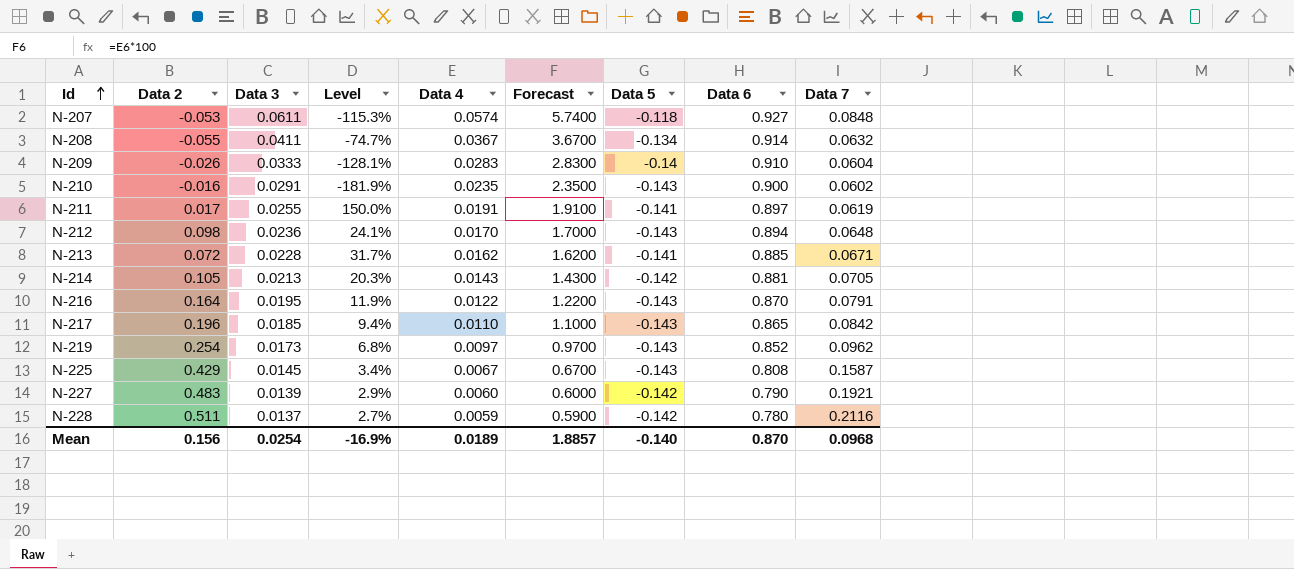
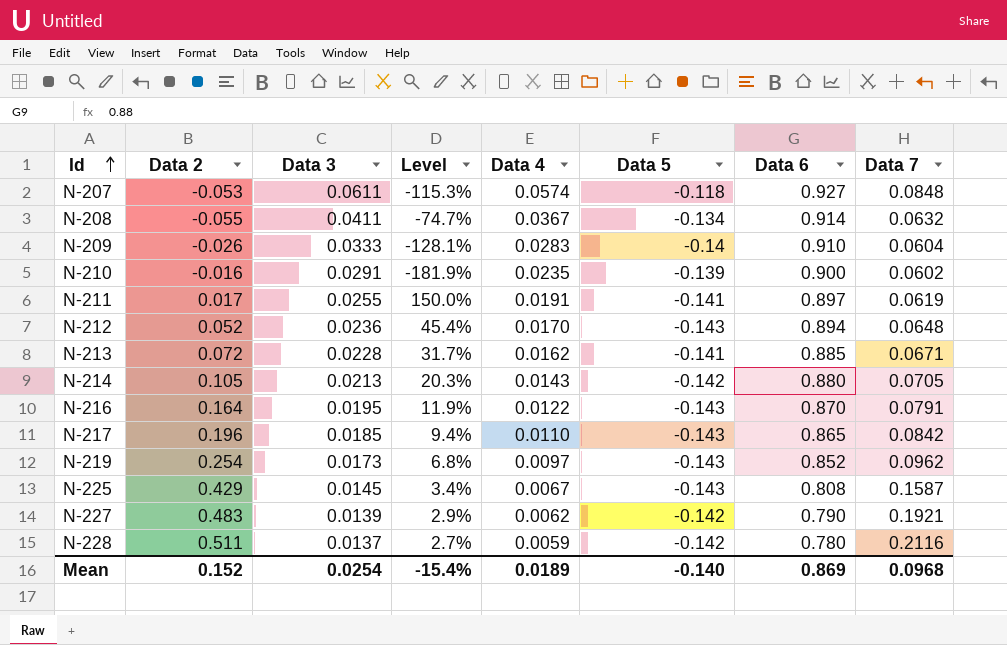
column Forecast | formula: [Data 4] * 100 -> none
N-210 | Data 5: -0.143 -> -0.139
N-212 | Data 2: 0.098 -> 0.052
N-212 | Level: 24.1% -> 45.4%
N-214 | Data 6: 0.881 -> 0.880
N-227 | Data 4: 0.0060 -> 0.0062
Mean | Data 2: 0.156 -> 0.152
Mean | Level: -16.9% -> -15.4%
Mean | Data 6: 0.870 -> 0.869

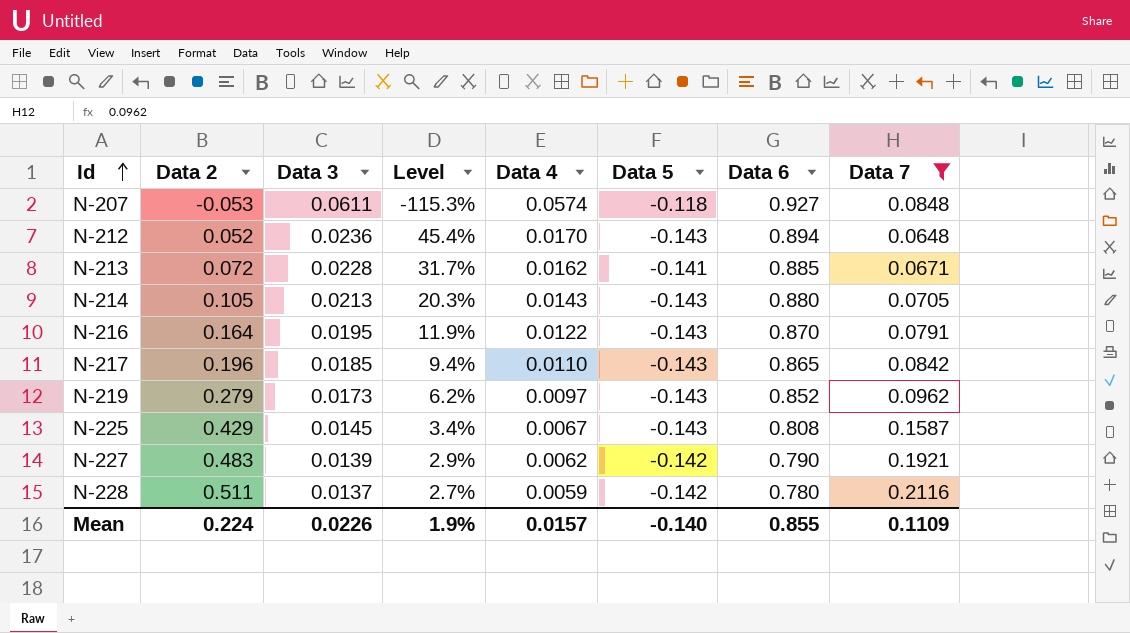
filter: none -> Data 7 >= 0.0648
N-214 | Data 5: -0.142 -> -0.143
N-219 | Data 2: 0.254 -> 0.279
N-219 | Level: 6.8% -> 6.2%
Mean | Data 2: 0.152 -> 0.224
Mean | Data 3: 0.0254 -> 0.0226
Mean | Level: -15.4% -> 1.9%
Mean | Data 4: 0.0189 -> 0.0157
Mean | Data 6: 0.869 -> 0.855
Mean | Data 7: 0.0968 -> 0.1109

